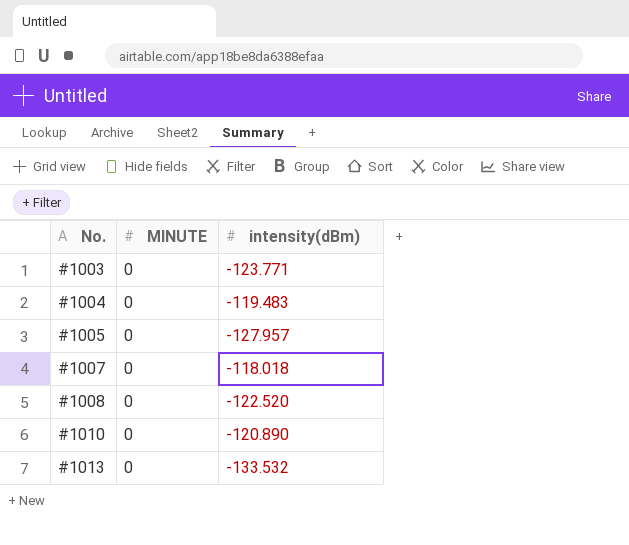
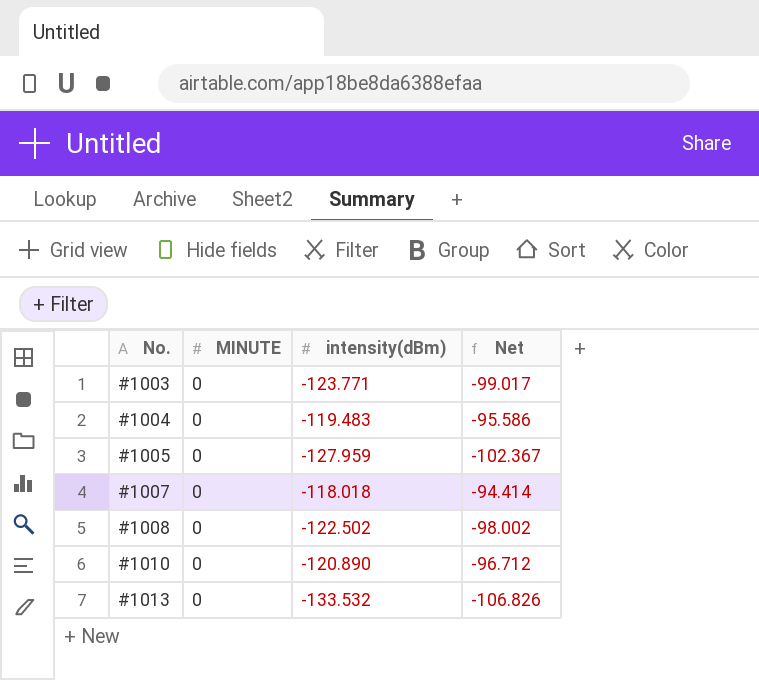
column Net | formula: none -> [intensity(dBm)] * 0.8
#1005 | intensity(dBm): -127.957 -> -127.959
#1008 | intensity(dBm): -122.520 -> -122.502

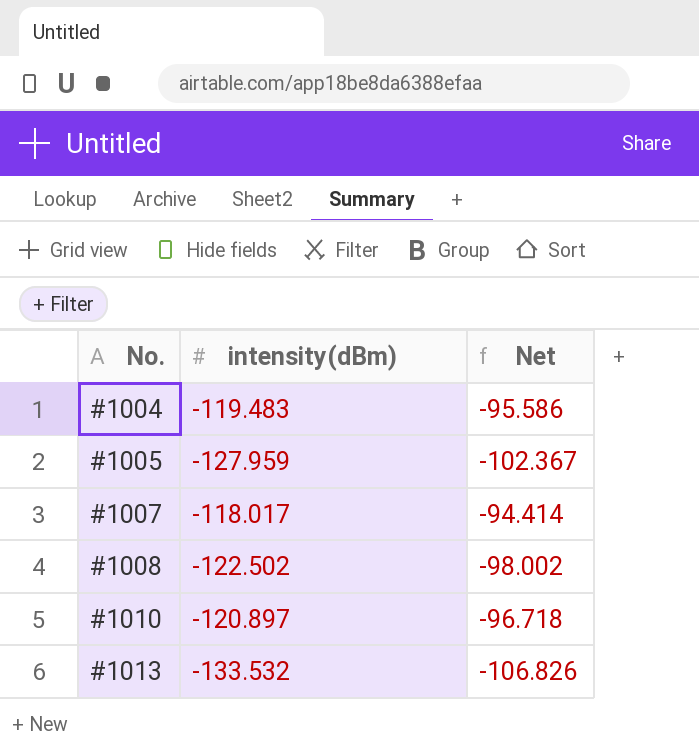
column MINUTE | position: 2 -> none
row #1003: 0 | -123.771 | -99.017 -> none
#1007 | intensity(dBm): -118.018 -> -118.017
#1010 | intensity(dBm): -120.890 -> -120.897
#1010 | Net: -96.712 -> -96.718

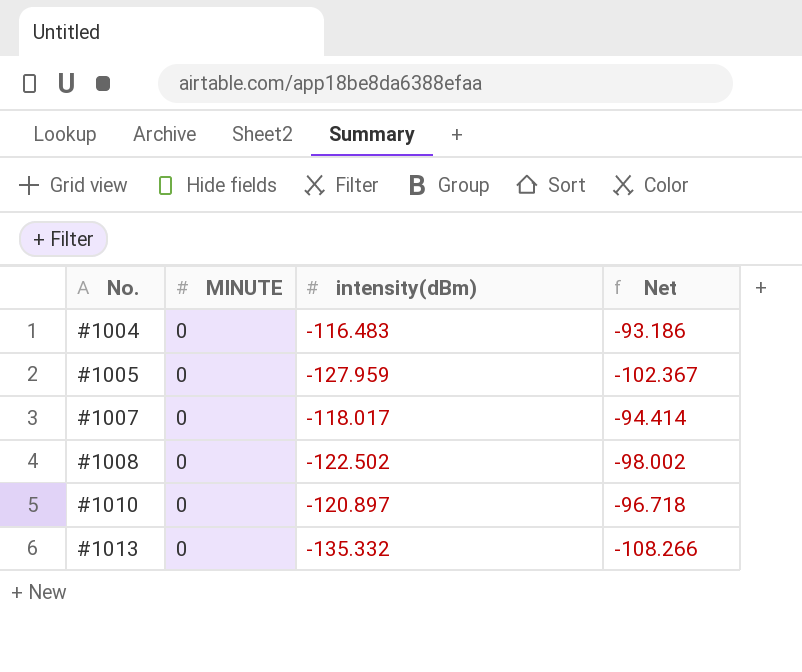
column MINUTE | position: none -> 2
#1004 | intensity(dBm): -119.483 -> -116.483
#1004 | Net: -95.586 -> -93.186
#1013 | intensity(dBm): -133.532 -> -135.332
#1013 | Net: -106.826 -> -108.266

